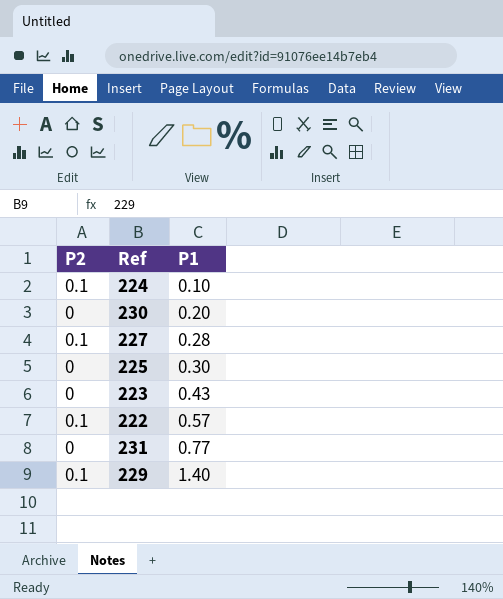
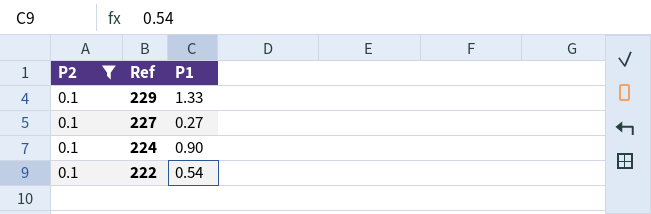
filter: none -> P2 = 0.1
row order: P1 ascending -> Ref descending
229 | P1: 1.40 -> 1.33
227 | P1: 0.28 -> 0.27
224 | P1: 0.10 -> 0.90
222 | P1: 0.57 -> 0.54

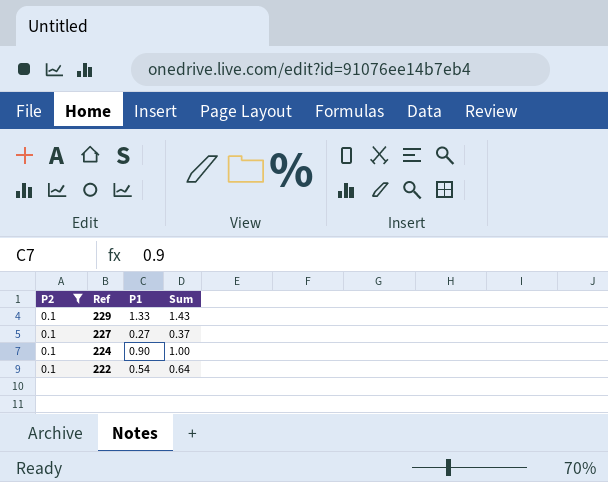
column Sum | formula: none -> [P2] + [P1]

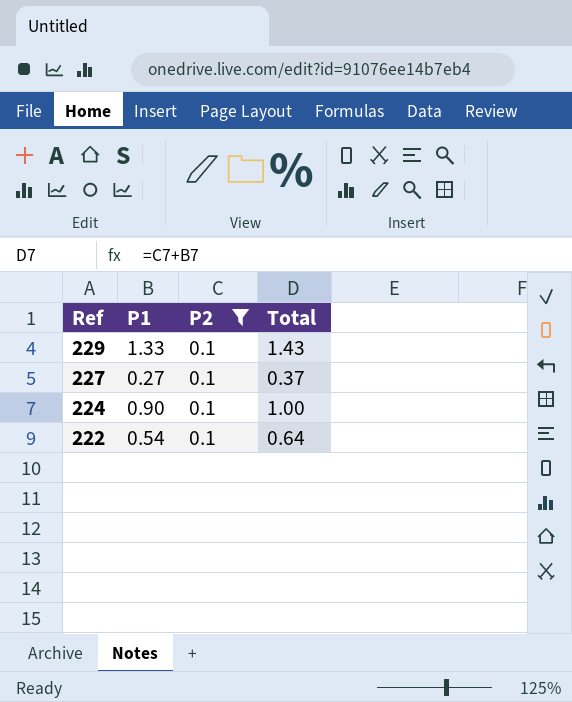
column P2 | position: 1 -> 3
column name: Sum -> Total

